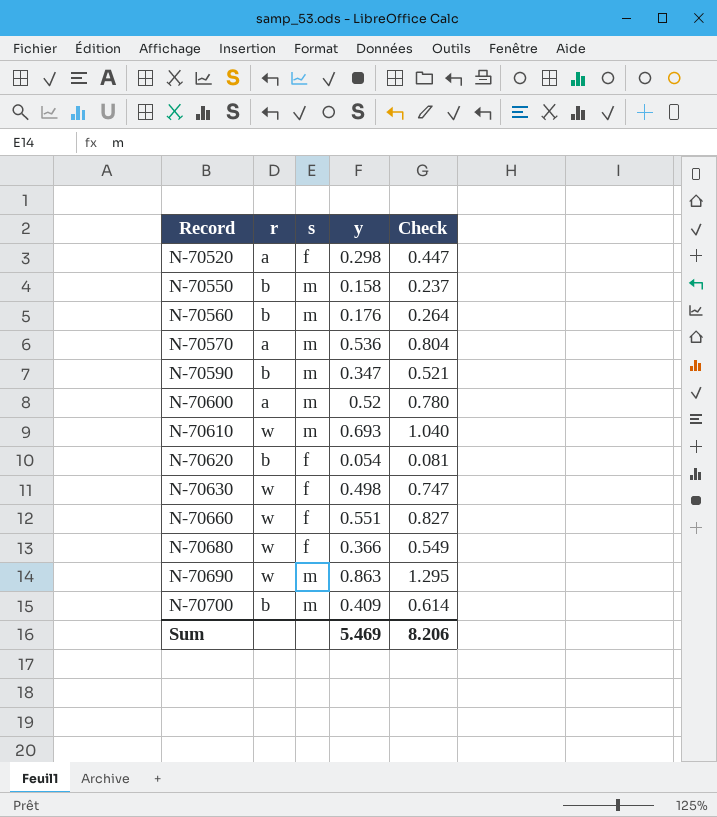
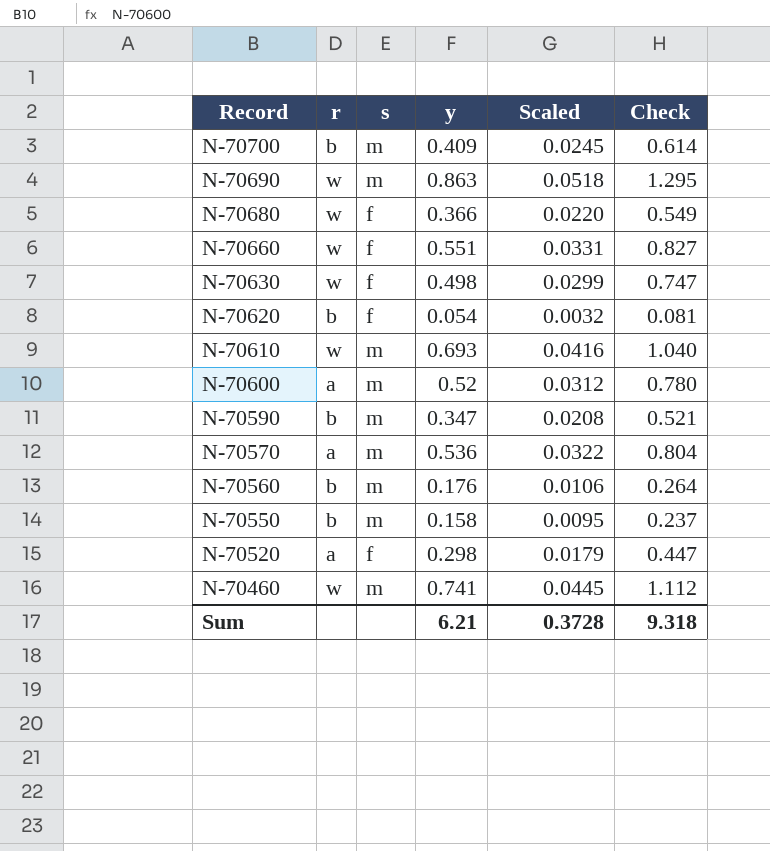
row order: Record ascending -> Record descending
column Scaled | formula: none -> [y] * 0.06
row N-70460: none -> w | m | 0.741 | 0.0445 | 1.112
Sum | y: 5.469 -> 6.21
Sum | Check: 8.206 -> 9.318

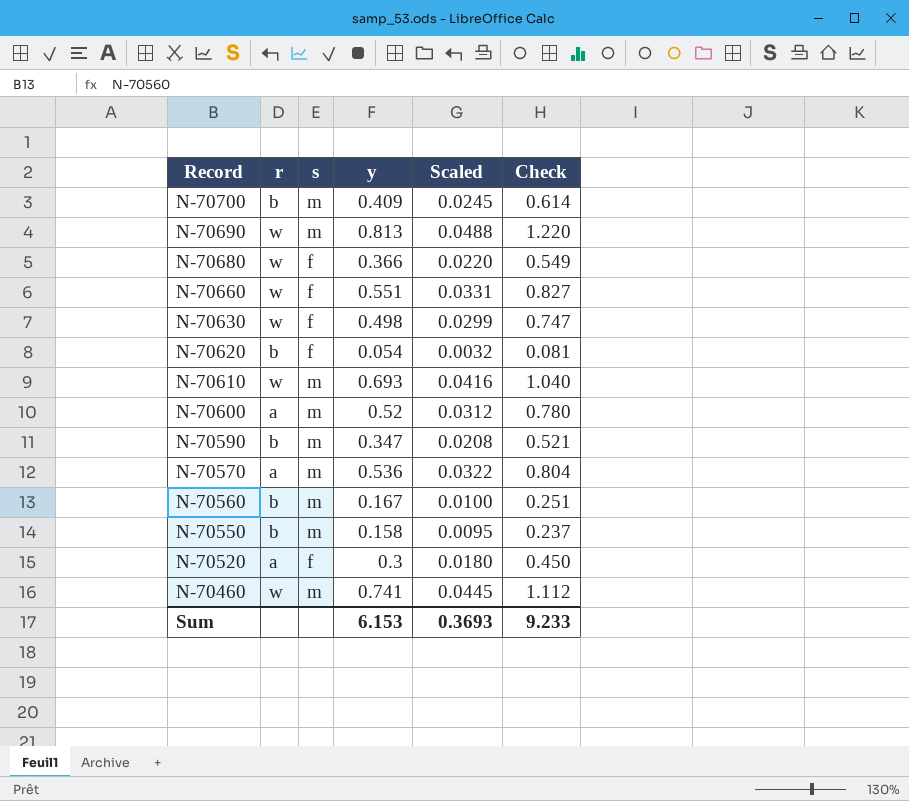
N-70690 | y: 0.863 -> 0.813
N-70690 | Scaled: 0.0518 -> 0.0488
N-70690 | Check: 1.295 -> 1.220
N-70560 | y: 0.176 -> 0.167
N-70560 | Scaled: 0.0106 -> 0.0100
N-70560 | Check: 0.264 -> 0.251
N-70520 | y: 0.298 -> 0.3
N-70520 | Scaled: 0.0179 -> 0.0180
N-70520 | Check: 0.447 -> 0.450
Sum | y: 6.21 -> 6.153
Sum | Scaled: 0.3728 -> 0.3693
Sum | Check: 9.318 -> 9.233

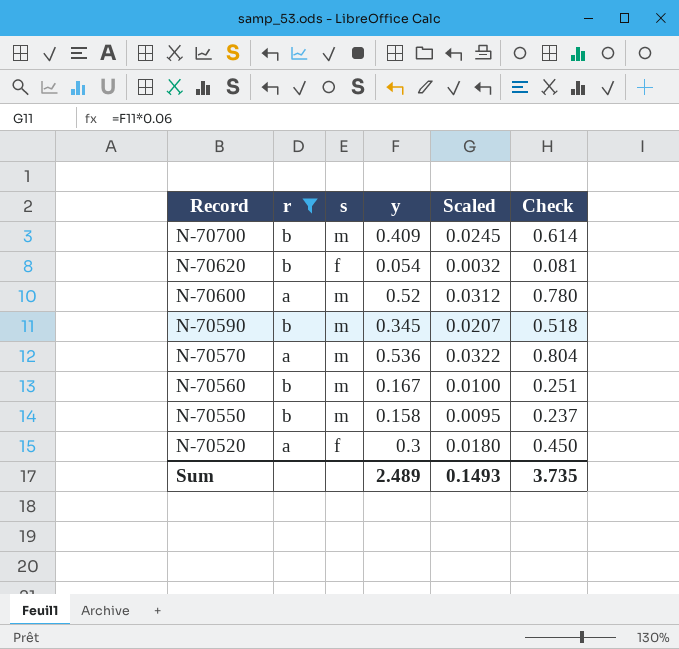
filter: none -> r != w
N-70590 | y: 0.347 -> 0.345
N-70590 | Scaled: 0.0208 -> 0.0207
N-70590 | Check: 0.521 -> 0.518
Sum | y: 6.153 -> 2.489
Sum | Scaled: 0.3693 -> 0.1493
Sum | Check: 9.233 -> 3.735

